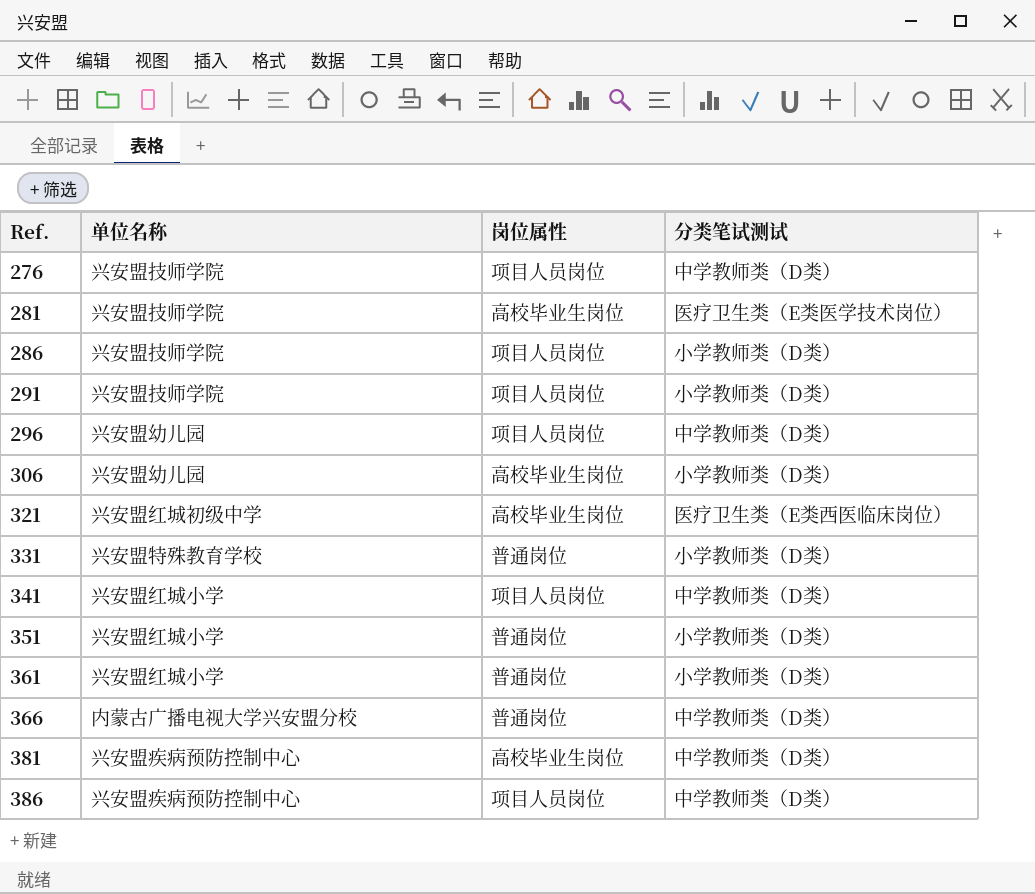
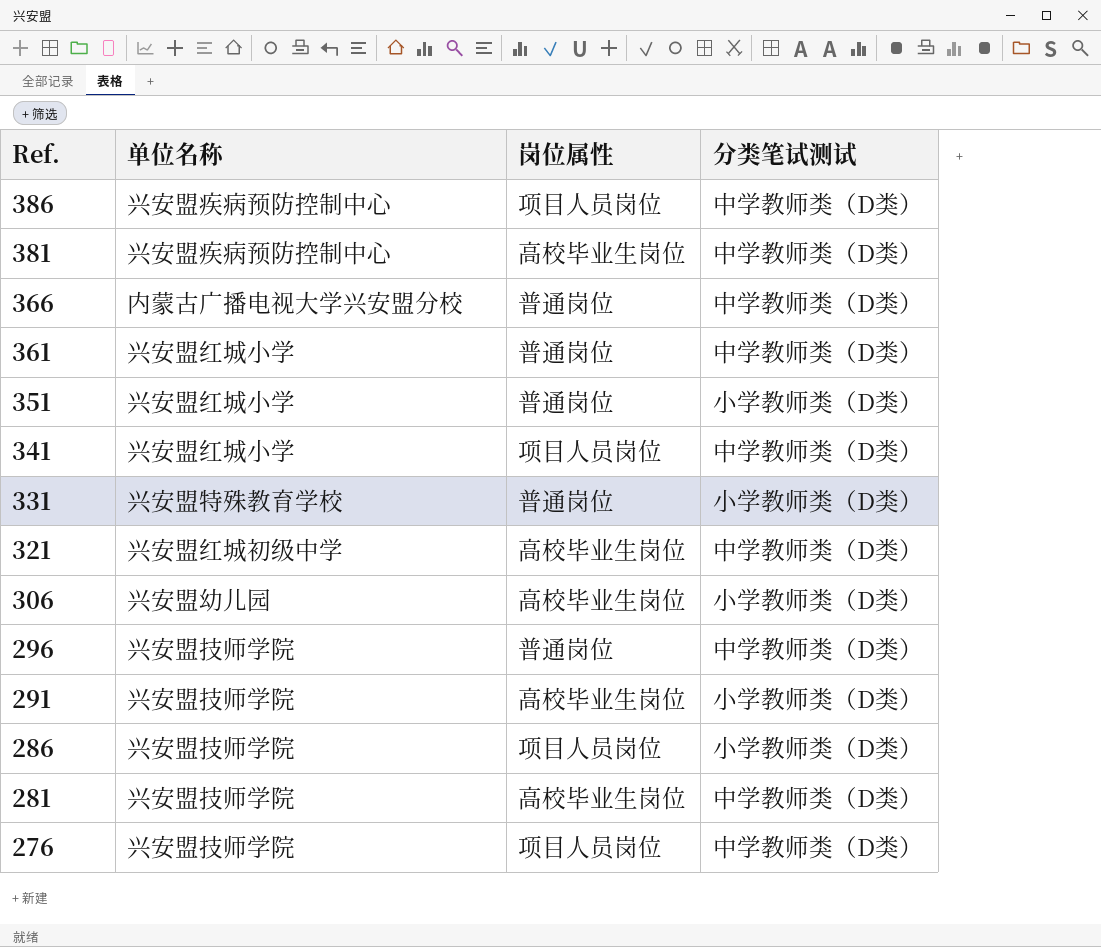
row order: Ref. ascending -> Ref. descending
361 | 分类笔试测试: 小学教师类（D类） -> 中学教师类（D类）
321 | 分类笔试测试: 医疗卫生类（E类西医临床岗位） -> 中学教师类（D类）
296 | 单位名称: 兴安盟幼儿园 -> 兴安盟技师学院
296 | 岗位属性: 项目人员岗位 -> 普通岗位
291 | 岗位属性: 项目人员岗位 -> 高校毕业生岗位
281 | 分类笔试测试: 医疗卫生类（E类医学技术岗位） -> 中学教师类（D类）

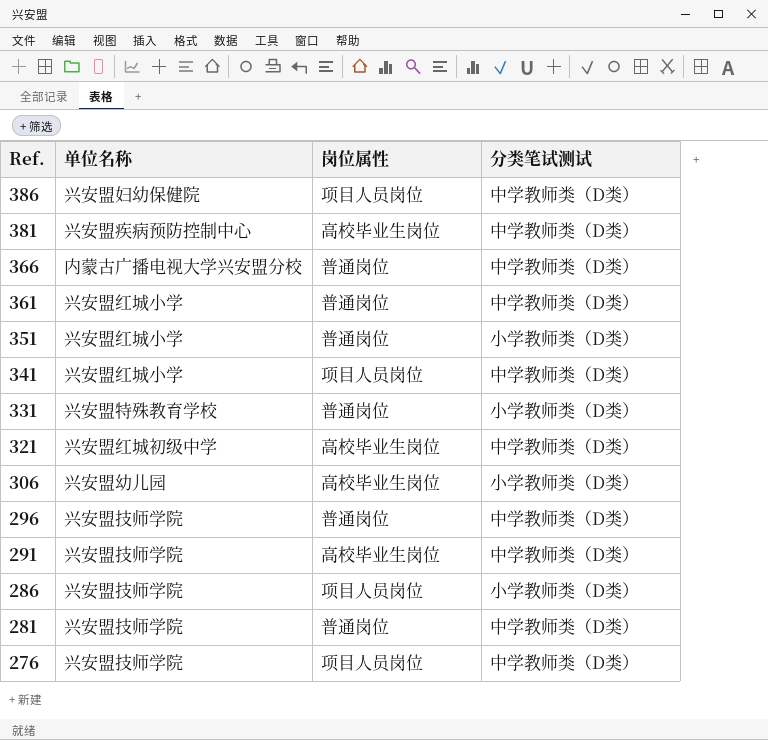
386 | 单位名称: 兴安盟疾病预防控制中心 -> 兴安盟妇幼保健院
291 | 分类笔试测试: 小学教师类（D类） -> 中学教师类（D类）
281 | 岗位属性: 高校毕业生岗位 -> 普通岗位

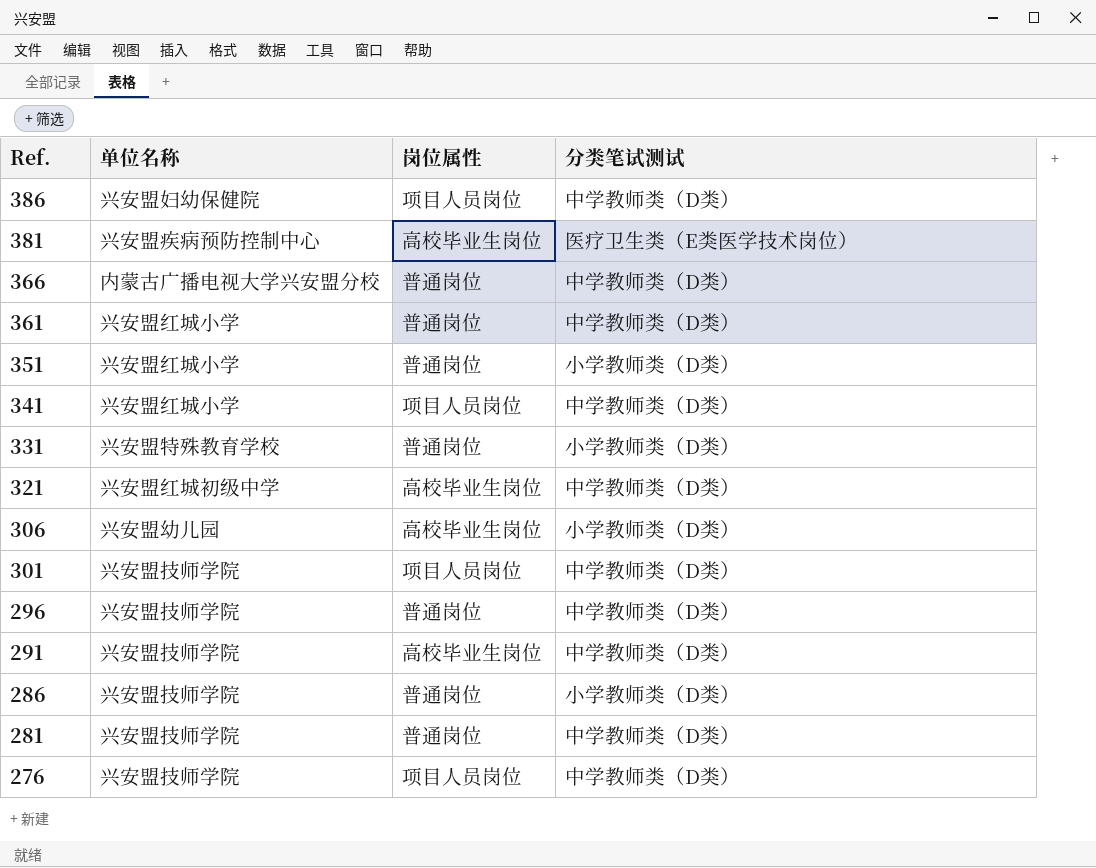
381 | 分类笔试测试: 中学教师类（D类） -> 医疗卫生类（E类医学技术岗位）
row 301: none -> 兴安盟技师学院 | 项目人员岗位 | 中学教师类（D类）
286 | 岗位属性: 项目人员岗位 -> 普通岗位

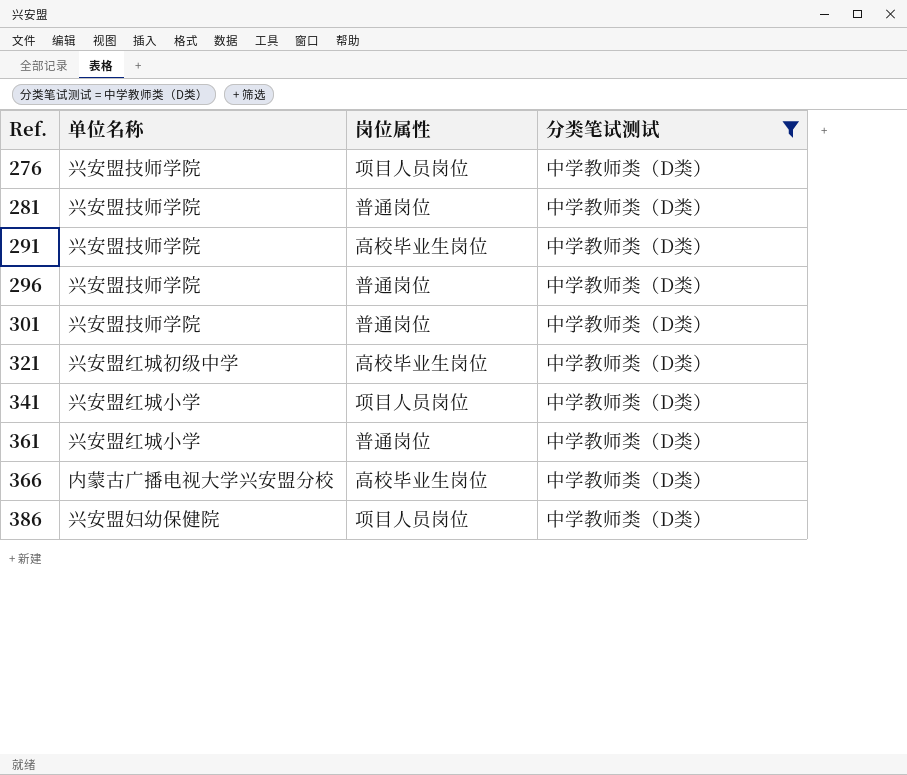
filter: none -> 分类笔试测试 = 中学教师类（D类）
row order: Ref. descending -> Ref. ascending
301 | 岗位属性: 项目人员岗位 -> 普通岗位
366 | 岗位属性: 普通岗位 -> 高校毕业生岗位

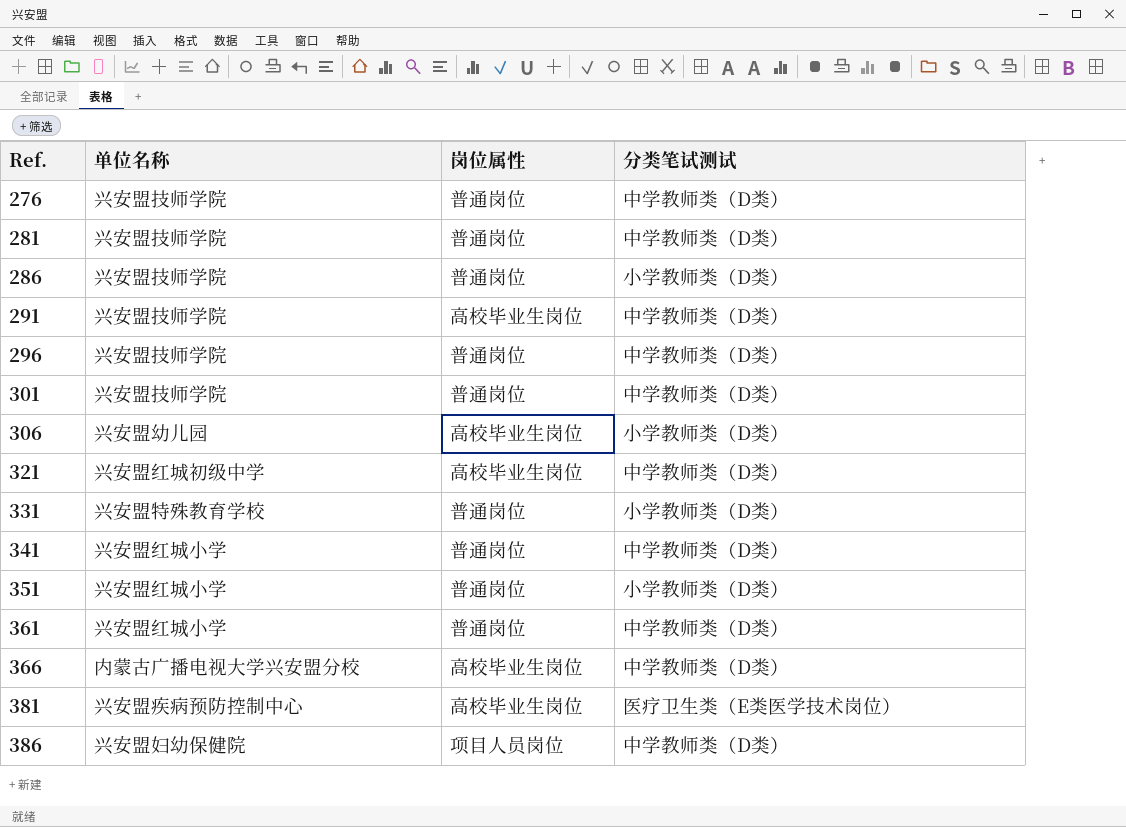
filter: 分类笔试测试 = 中学教师类（D类） -> none
276 | 岗位属性: 项目人员岗位 -> 普通岗位
341 | 岗位属性: 项目人员岗位 -> 普通岗位

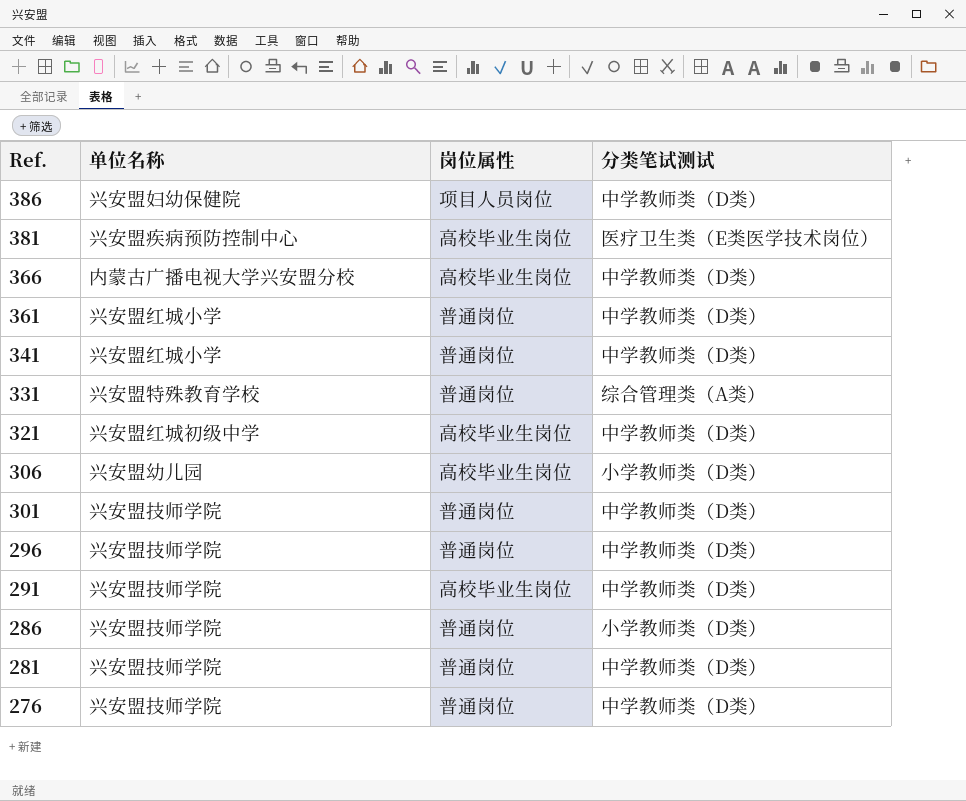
row order: Ref. ascending -> Ref. descending
row 351: 兴安盟红城小学 | 普通岗位 | 小学教师类（D类） -> none
331 | 分类笔试测试: 小学教师类（D类） -> 综合管理类（A类）

